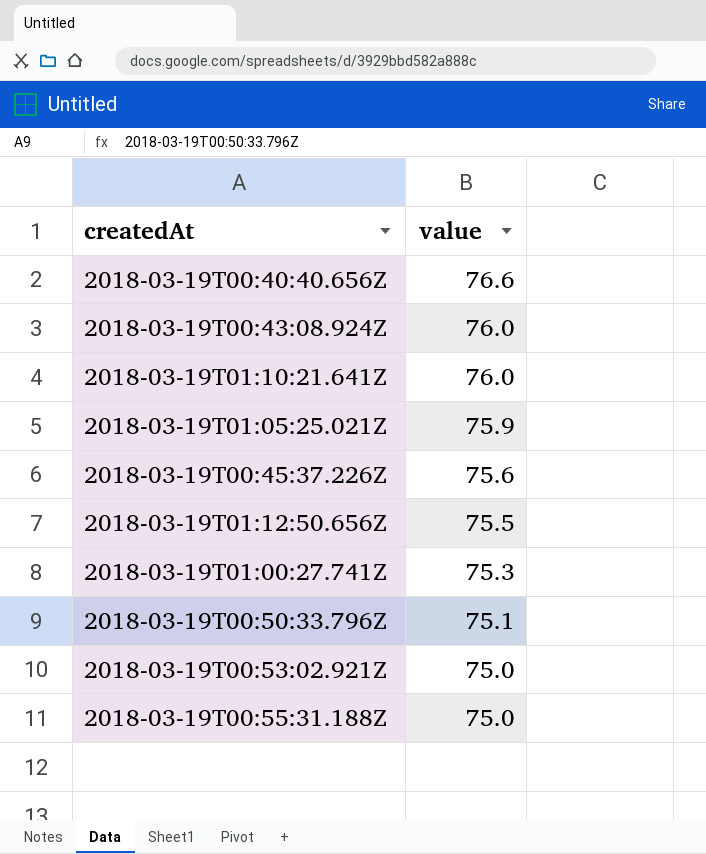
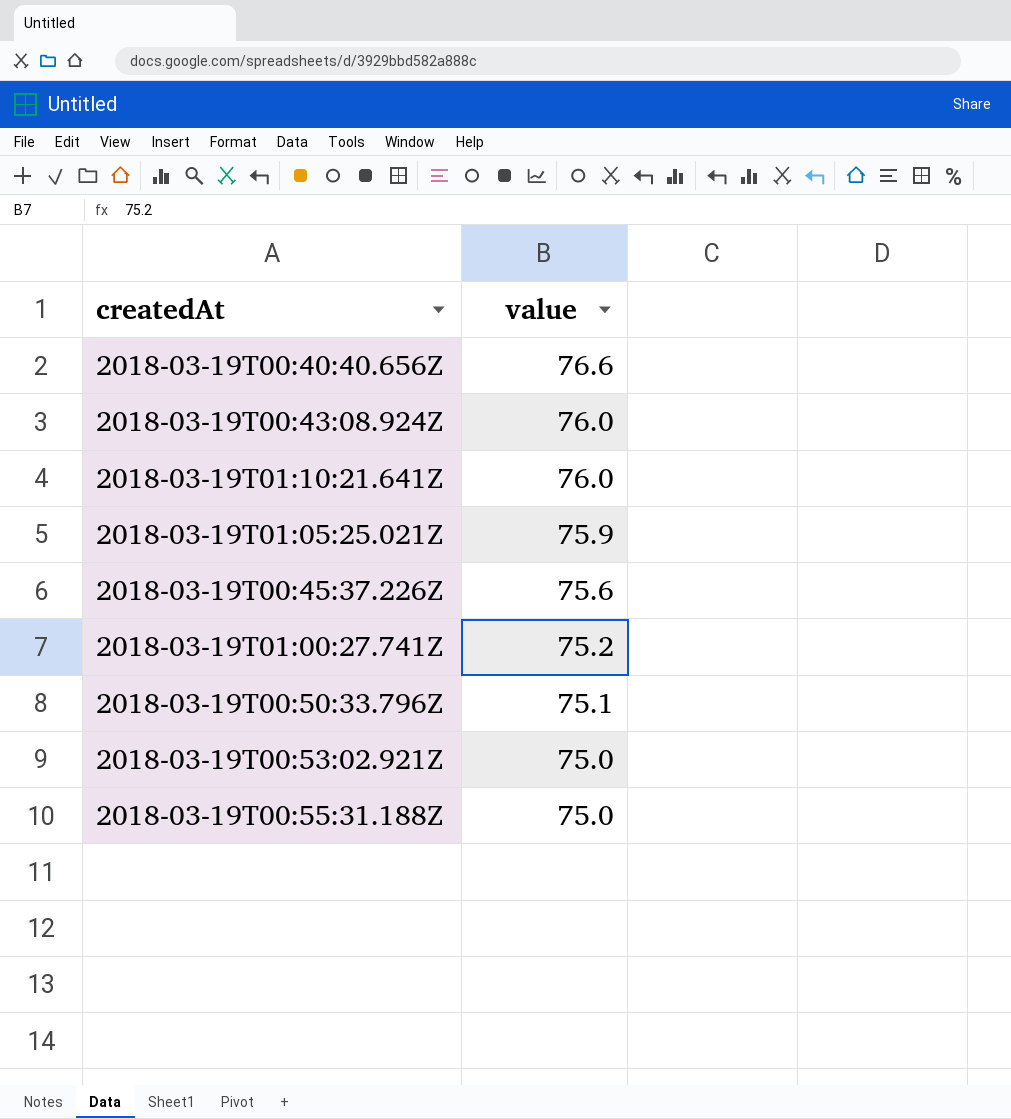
row 2018-03-19T01:12:50.656Z: 75.5 -> none
2018-03-19T01:00:27.741Z | value: 75.3 -> 75.2

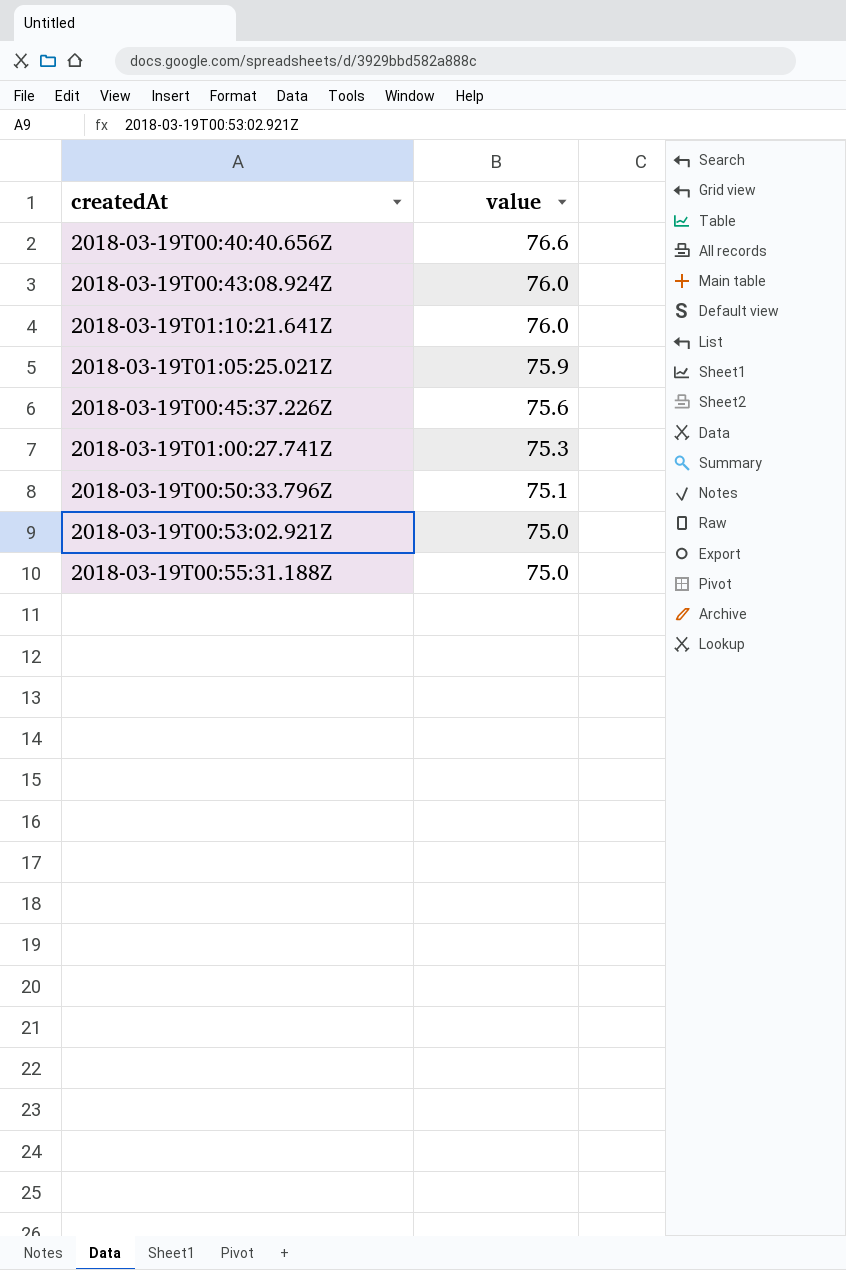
2018-03-19T01:00:27.741Z | value: 75.2 -> 75.3

